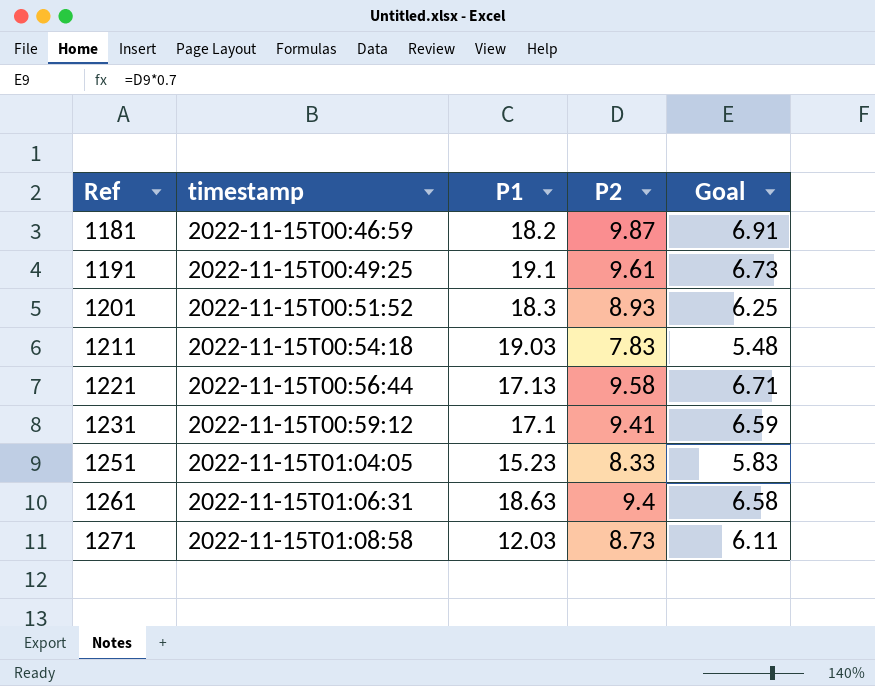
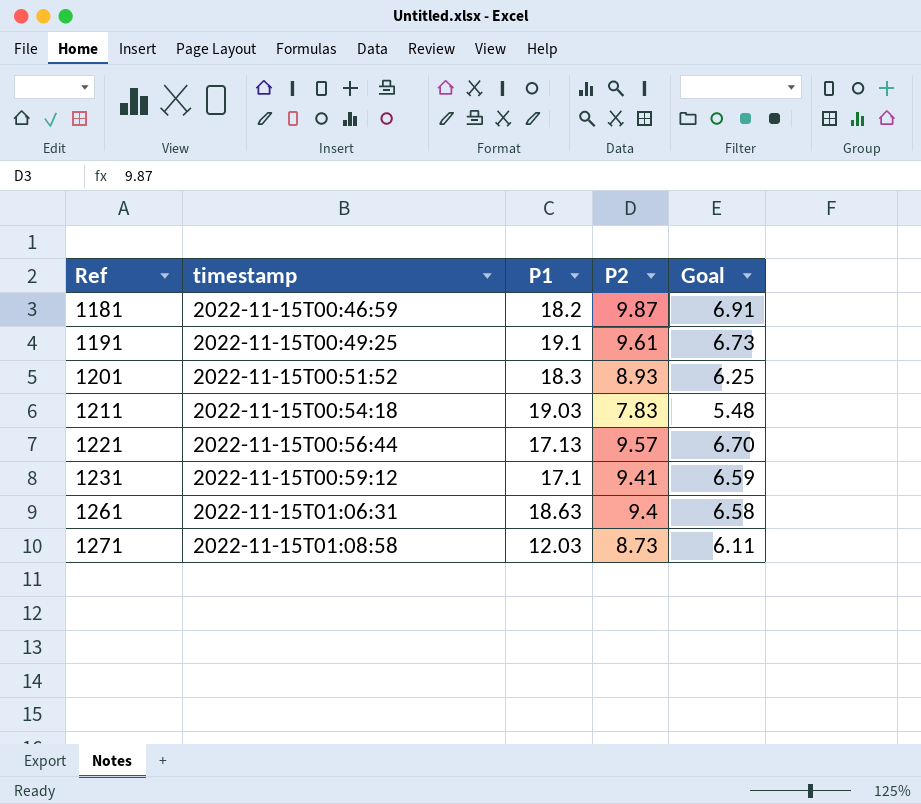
row 1251: 2022-11-15T01:04:05 | 15.23 | 8.33 | 5.83 -> none
1221 | P2: 9.58 -> 9.57
1221 | Goal: 6.71 -> 6.70

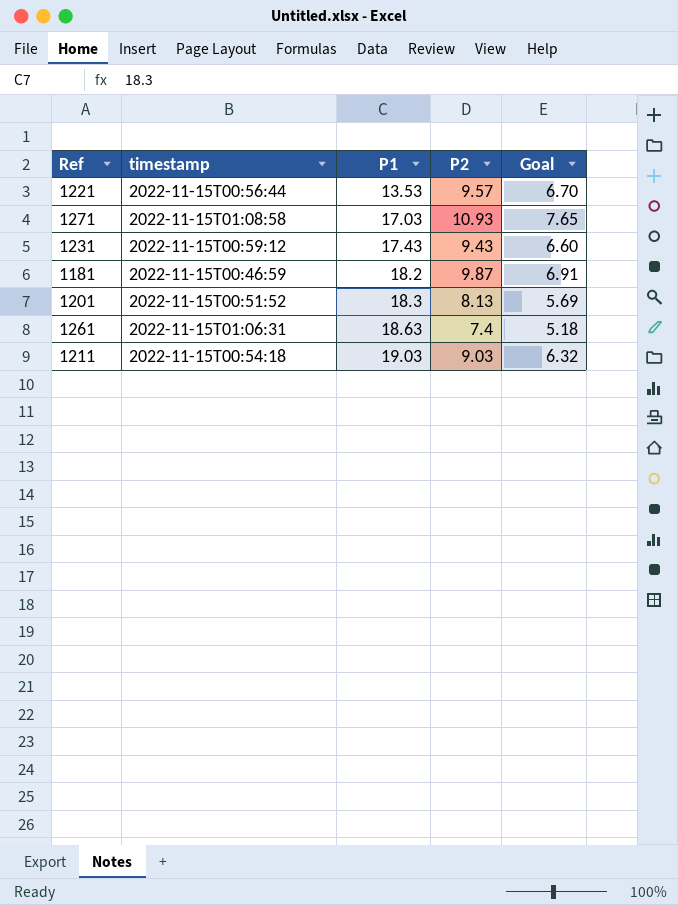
row order: Ref ascending -> P1 ascending
row 1191: 2022-11-15T00:49:25 | 19.1 | 9.61 | 6.73 -> none
1221 | P1: 17.13 -> 13.53
1271 | P1: 12.03 -> 17.03
1271 | P2: 8.73 -> 10.93
1271 | Goal: 6.11 -> 7.65
1231 | P1: 17.1 -> 17.43
1231 | P2: 9.41 -> 9.43
1231 | Goal: 6.59 -> 6.60
1201 | P2: 8.93 -> 8.13
1201 | Goal: 6.25 -> 5.69
1261 | P2: 9.4 -> 7.4
1261 | Goal: 6.58 -> 5.18
1211 | P2: 7.83 -> 9.03
1211 | Goal: 5.48 -> 6.32

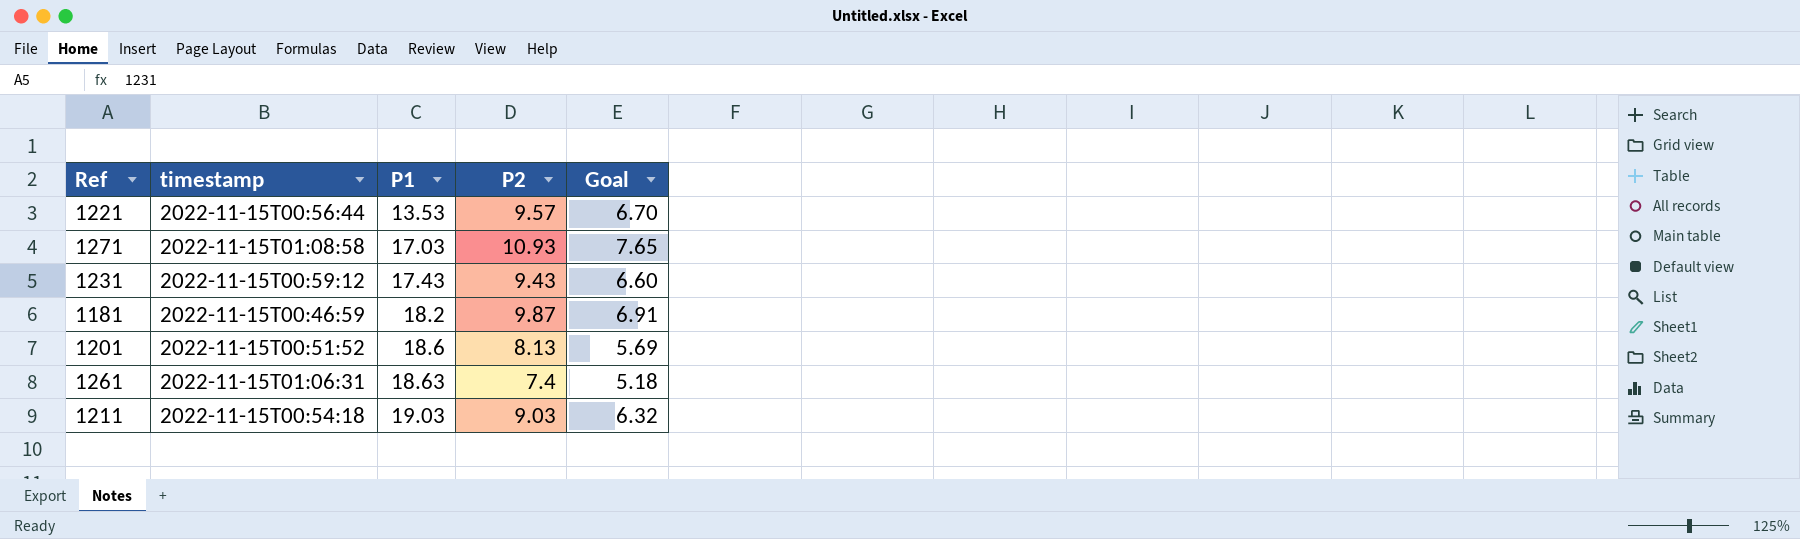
1201 | P1: 18.3 -> 18.6

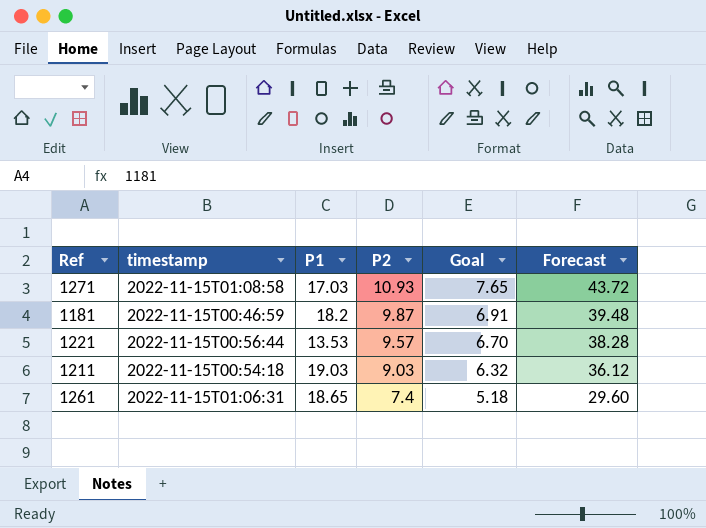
row order: P1 ascending -> P2 descending
column Forecast | formula: none -> [P2] * 4
row 1231: 2022-11-15T00:59:12 | 17.43 | 9.43 | 6.60 -> none
row 1201: 2022-11-15T00:51:52 | 18.6 | 8.13 | 5.69 -> none
1261 | P1: 18.63 -> 18.65

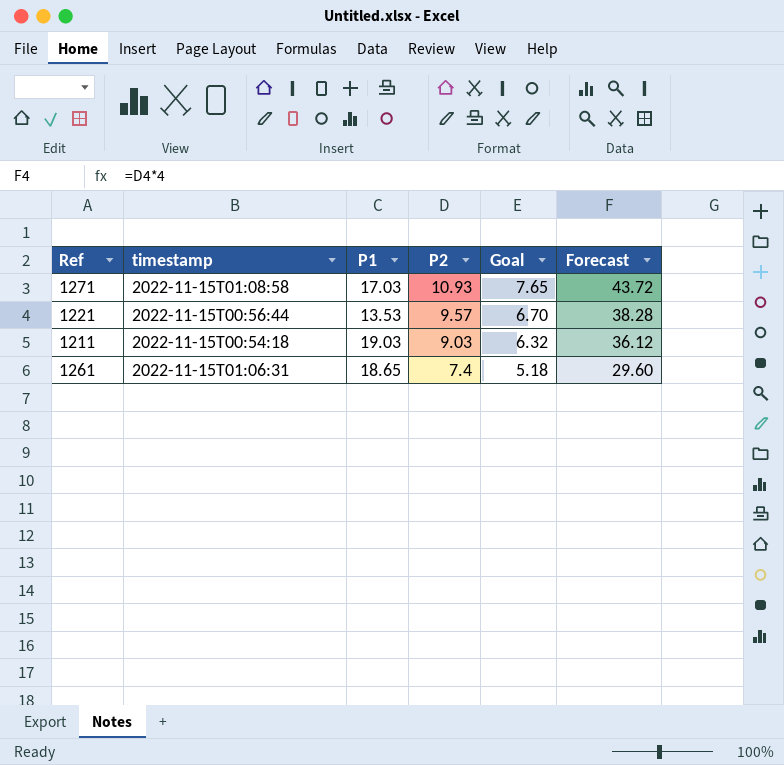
row 1181: 2022-11-15T00:46:59 | 18.2 | 9.87 | 6.91 | 39.48 -> none

